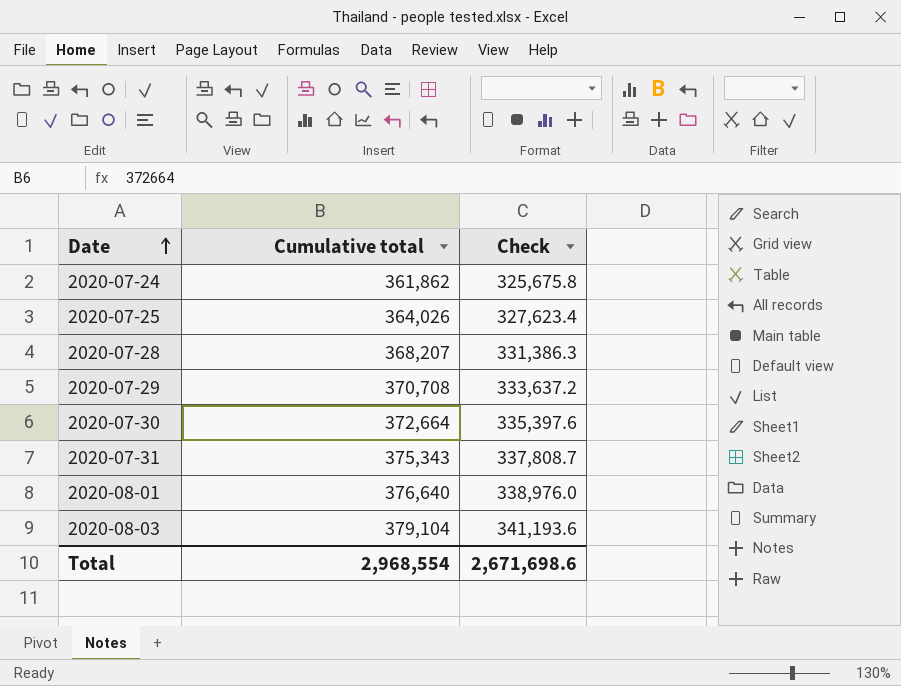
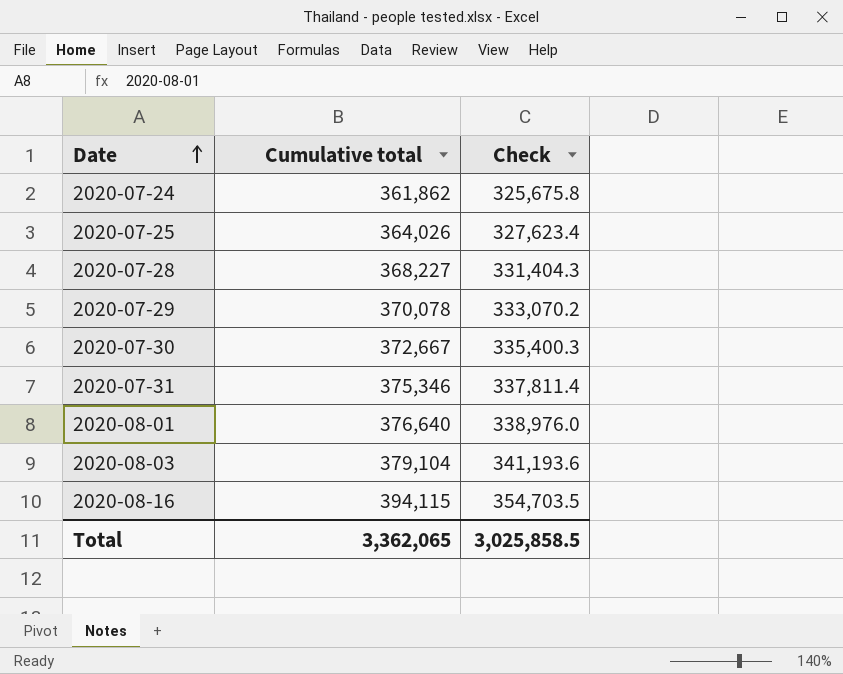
2020-07-28 | Cumulative total: 368,207 -> 368,227
2020-07-28 | Check: 331,386.3 -> 331,404.3
2020-07-29 | Cumulative total: 370,708 -> 370,078
2020-07-29 | Check: 333,637.2 -> 333,070.2
2020-07-30 | Cumulative total: 372,664 -> 372,667
2020-07-30 | Check: 335,397.6 -> 335,400.3
2020-07-31 | Cumulative total: 375,343 -> 375,346
2020-07-31 | Check: 337,808.7 -> 337,811.4
row 2020-08-16: none -> 394,115 | 354,703.5
Total | Cumulative total: 2,968,554 -> 3,362,065
Total | Check: 2,671,698.6 -> 3,025,858.5

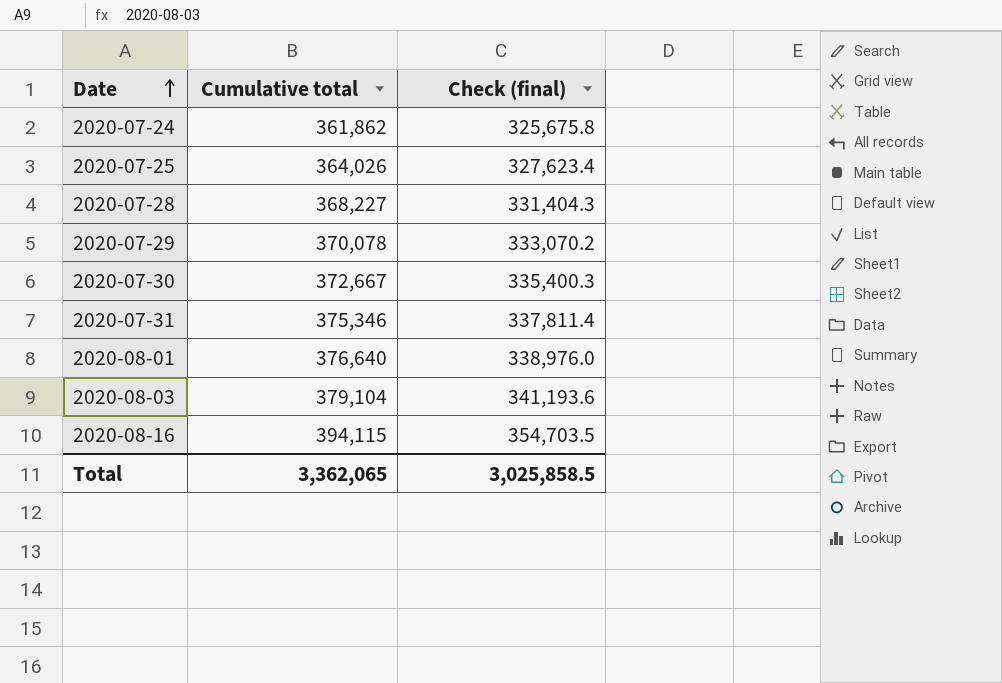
column name: Check -> Check (final)

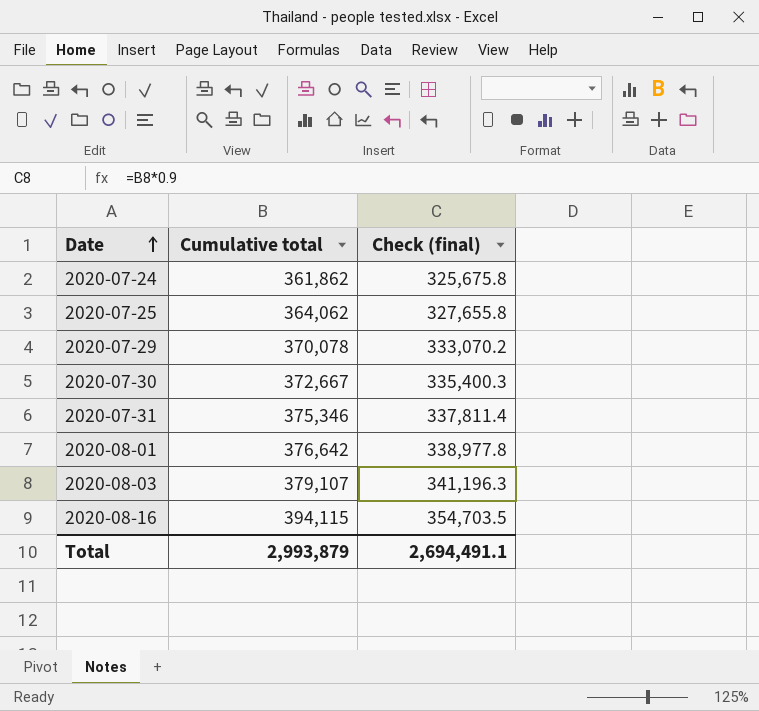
row 2020-07-28: 368,227 | 331,404.3 -> none
2020-07-25 | Cumulative total: 364,026 -> 364,062
2020-07-25 | Check (final): 327,623.4 -> 327,655.8
2020-08-01 | Cumulative total: 376,640 -> 376,642
2020-08-01 | Check (final): 338,976.0 -> 338,977.8
2020-08-03 | Cumulative total: 379,104 -> 379,107
2020-08-03 | Check (final): 341,193.6 -> 341,196.3
Total | Cumulative total: 3,362,065 -> 2,993,879
Total | Check (final): 3,025,858.5 -> 2,694,491.1

